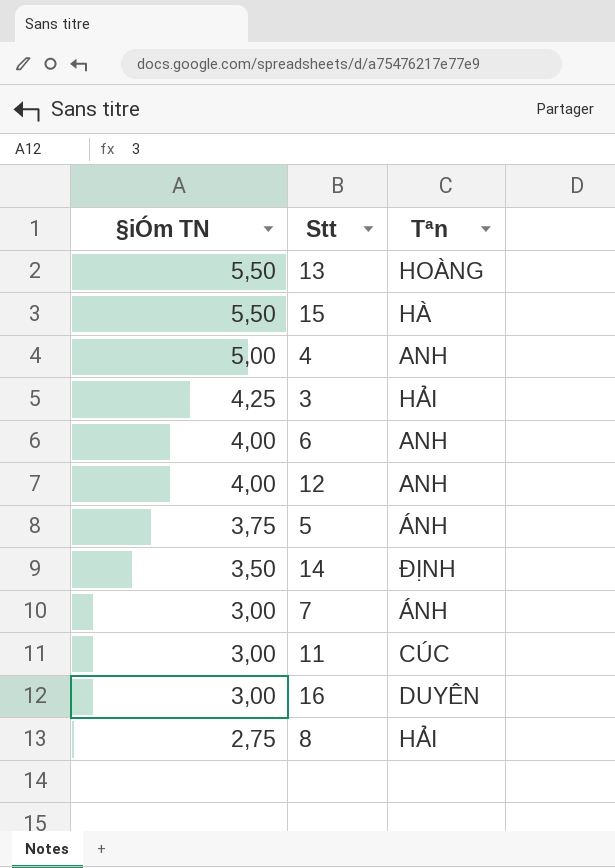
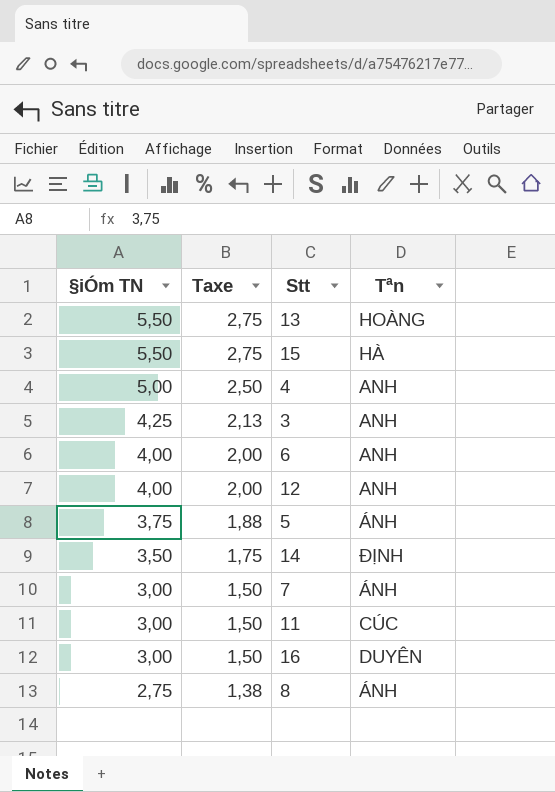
column Taxe | formula: none -> [§iÓm TN] * 0,5
3 | Tªn: HẢI -> ANH
8 | Tªn: HẢI -> ÁNH

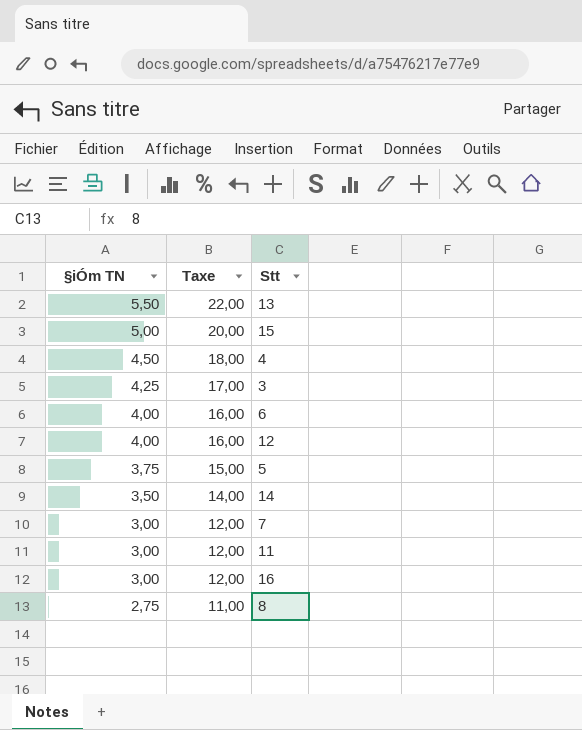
column Tªn | position: 4 -> none
column Taxe | formula: [§iÓm TN] * 0,5 -> [§iÓm TN] * 4
15 | §iÓm TN: 5,50 -> 5,00
4 | §iÓm TN: 5,00 -> 4,50

